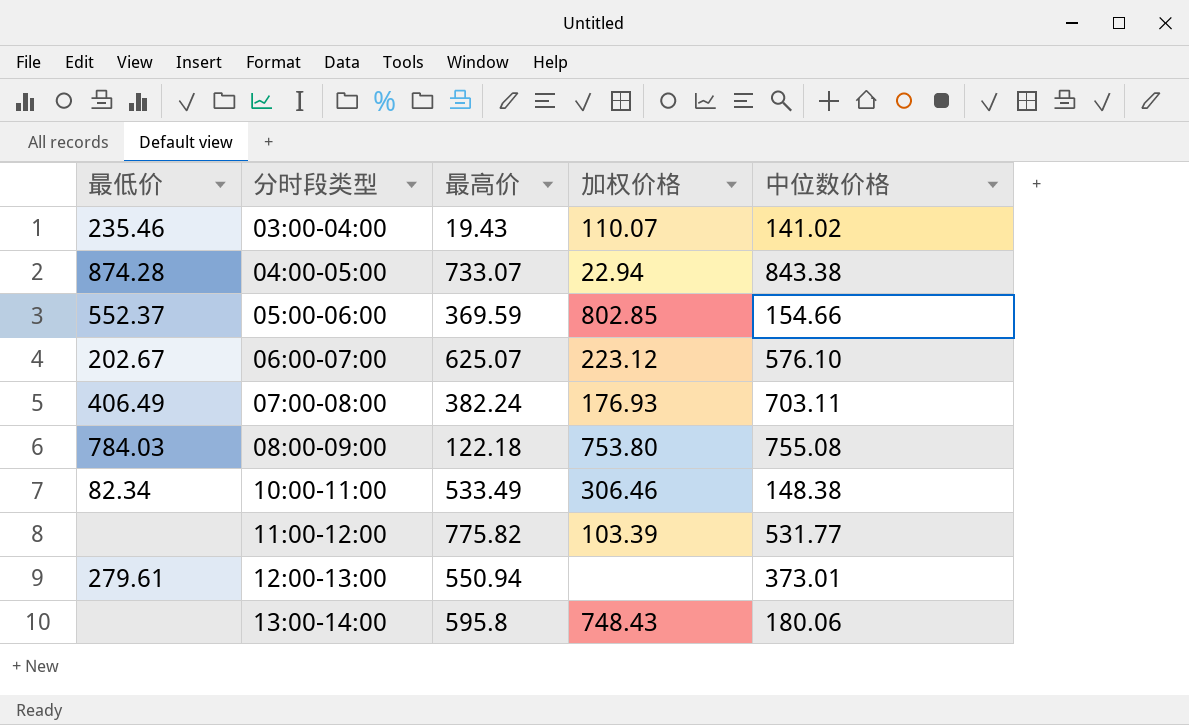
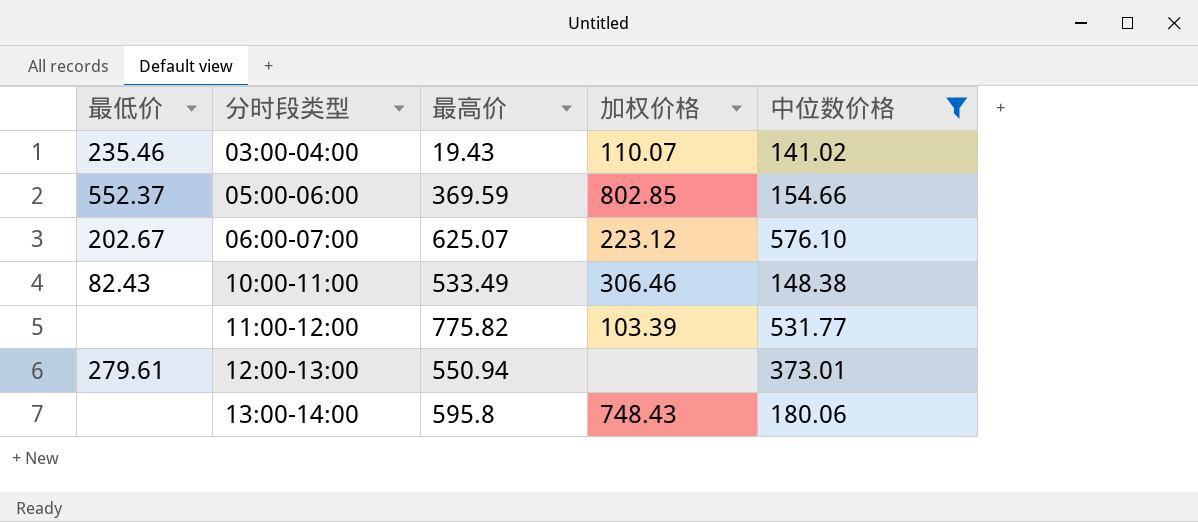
filter: none -> 中位数价格 <= 576.10
10:00-11:00 | 最低价: 82.34 -> 82.43

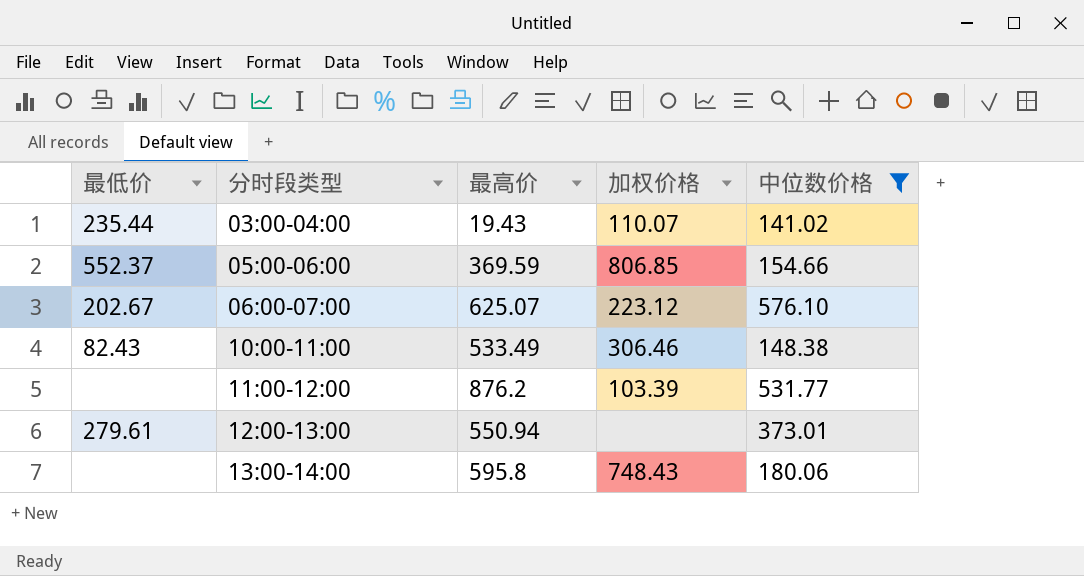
03:00-04:00 | 最低价: 235.46 -> 235.44
05:00-06:00 | 加权价格: 802.85 -> 806.85
11:00-12:00 | 最高价: 775.82 -> 876.2

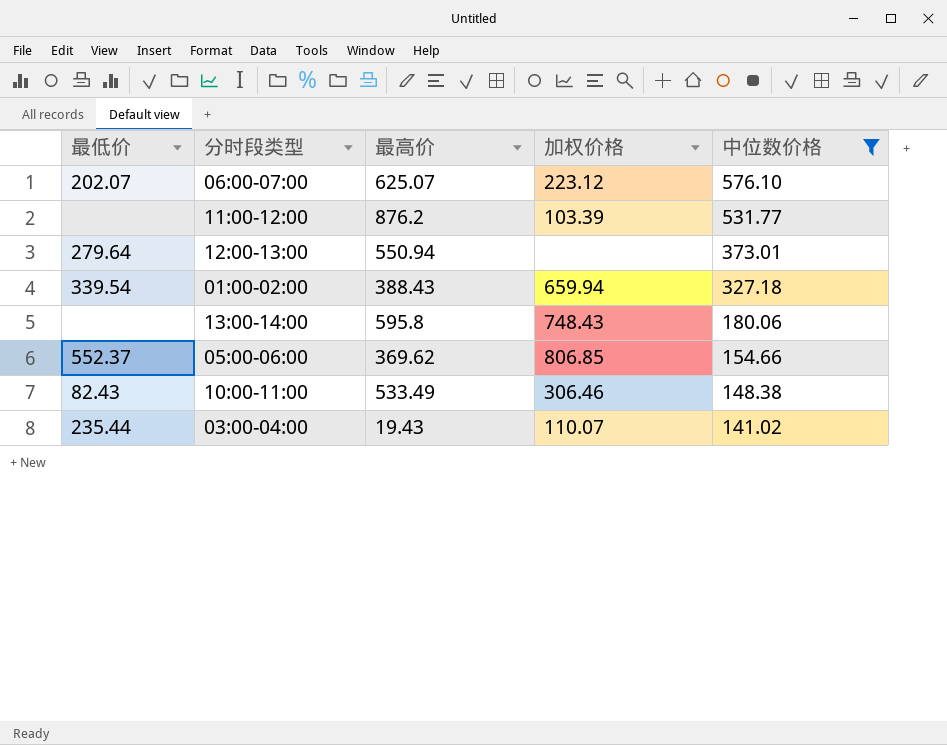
row order: 分时段类型 ascending -> 中位数价格 descending
06:00-07:00 | 最低价: 202.67 -> 202.07
12:00-13:00 | 最低价: 279.61 -> 279.64
row 01:00-02:00: none -> 339.54 | 388.43 | 659.94 | 327.18
05:00-06:00 | 最高价: 369.59 -> 369.62

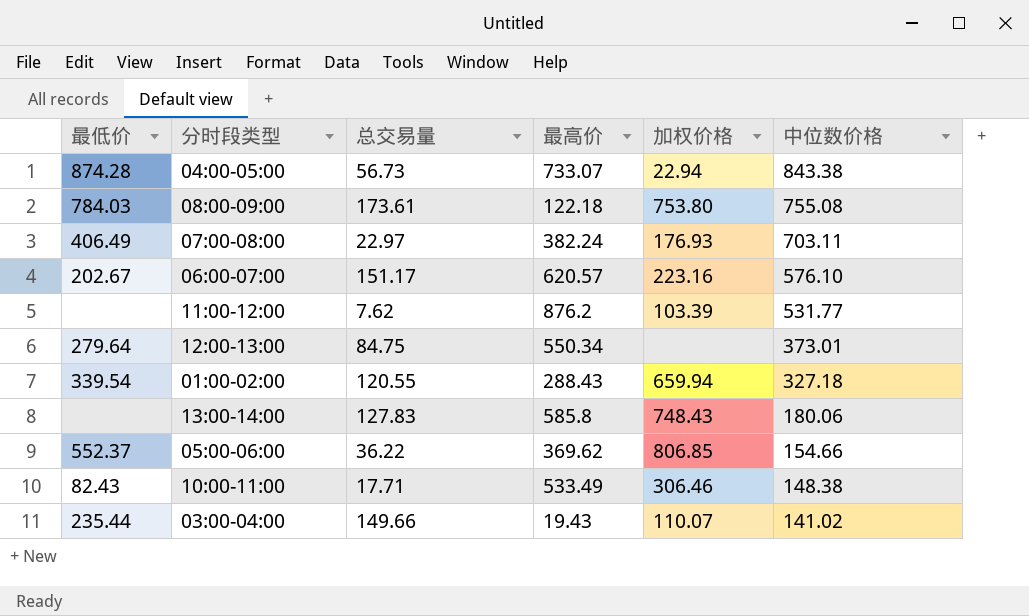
filter: 中位数价格 <= 576.10 -> none
column 总交易量 | position: none -> 3
06:00-07:00 | 最低价: 202.07 -> 202.67
06:00-07:00 | 最高价: 625.07 -> 620.57
06:00-07:00 | 加权价格: 223.12 -> 223.16
12:00-13:00 | 最高价: 550.94 -> 550.34
01:00-02:00 | 最高价: 388.43 -> 288.43
13:00-14:00 | 最高价: 595.8 -> 585.8

